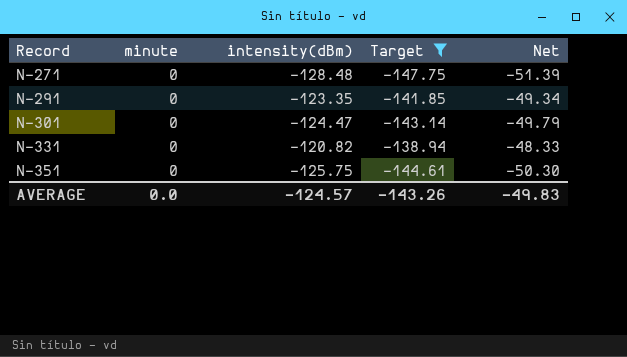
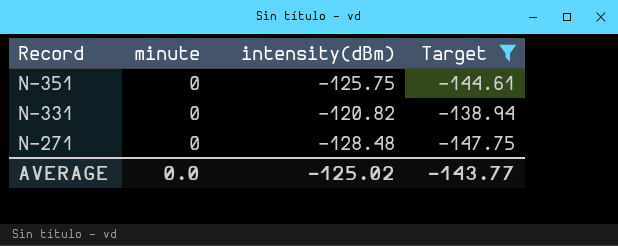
row order: Record ascending -> Record descending
column Net | formula: [intensity(dBm)] * 0.4 -> none
row N-291: 0 | -123.35 | -141.85 | -49.34 -> none
row N-301: 0 | -124.47 | -143.14 | -49.79 -> none
AVERAGE | intensity(dBm): -124.57 -> -125.02
AVERAGE | Target: -143.26 -> -143.77

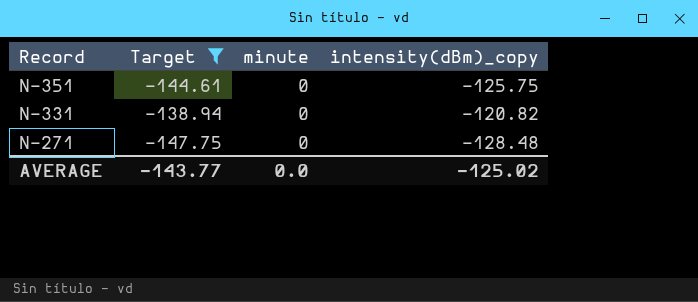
column Target | position: 4 -> 2
column name: intensity(dBm) -> intensity(dBm)_copy

